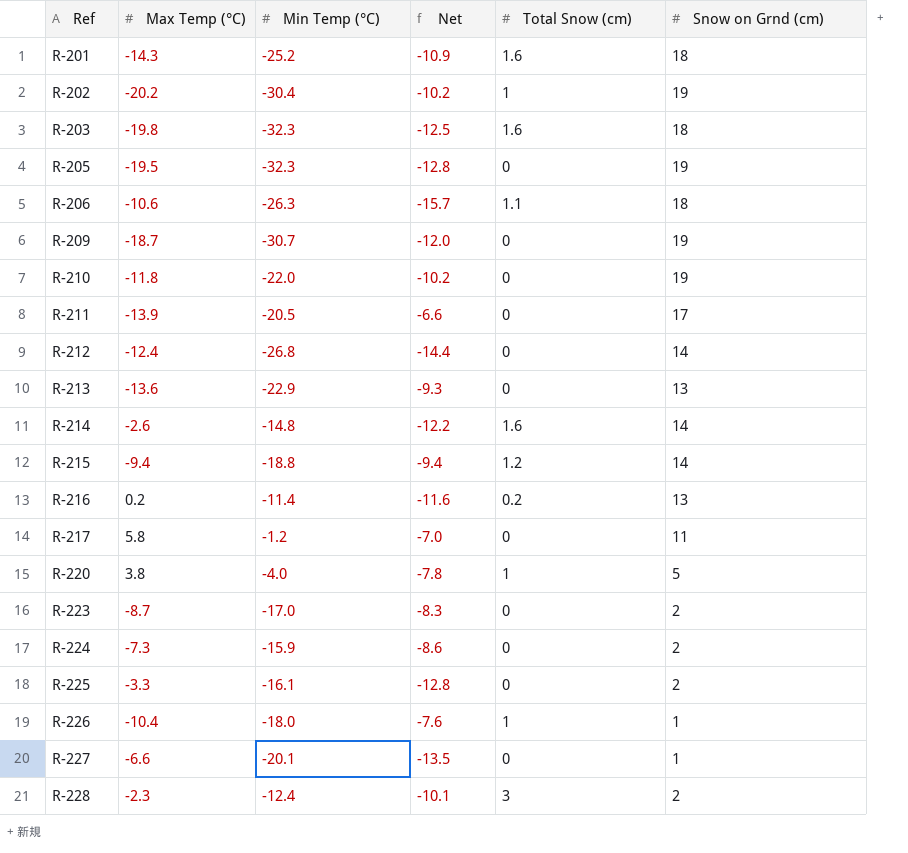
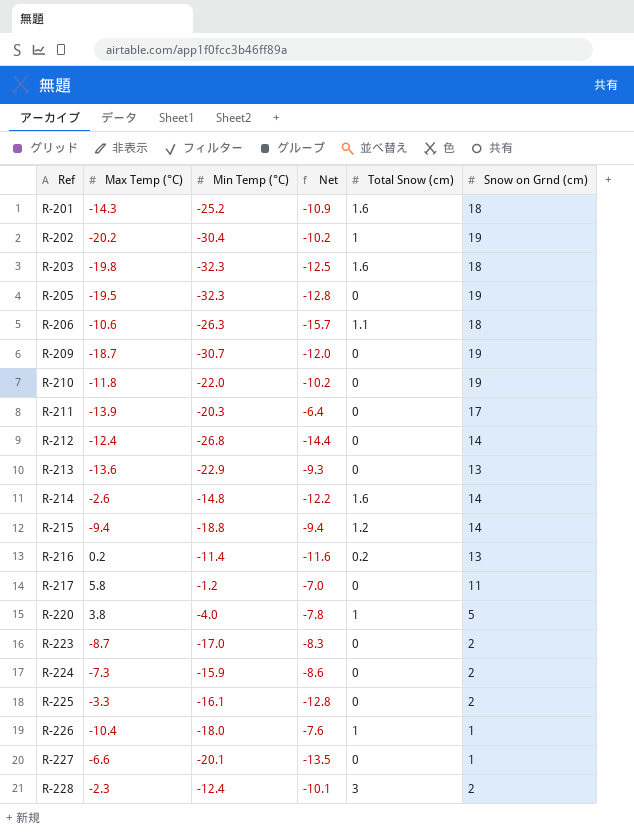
R-211 | Min Temp (°C): -20.5 -> -20.3
R-211 | Net: -6.6 -> -6.4

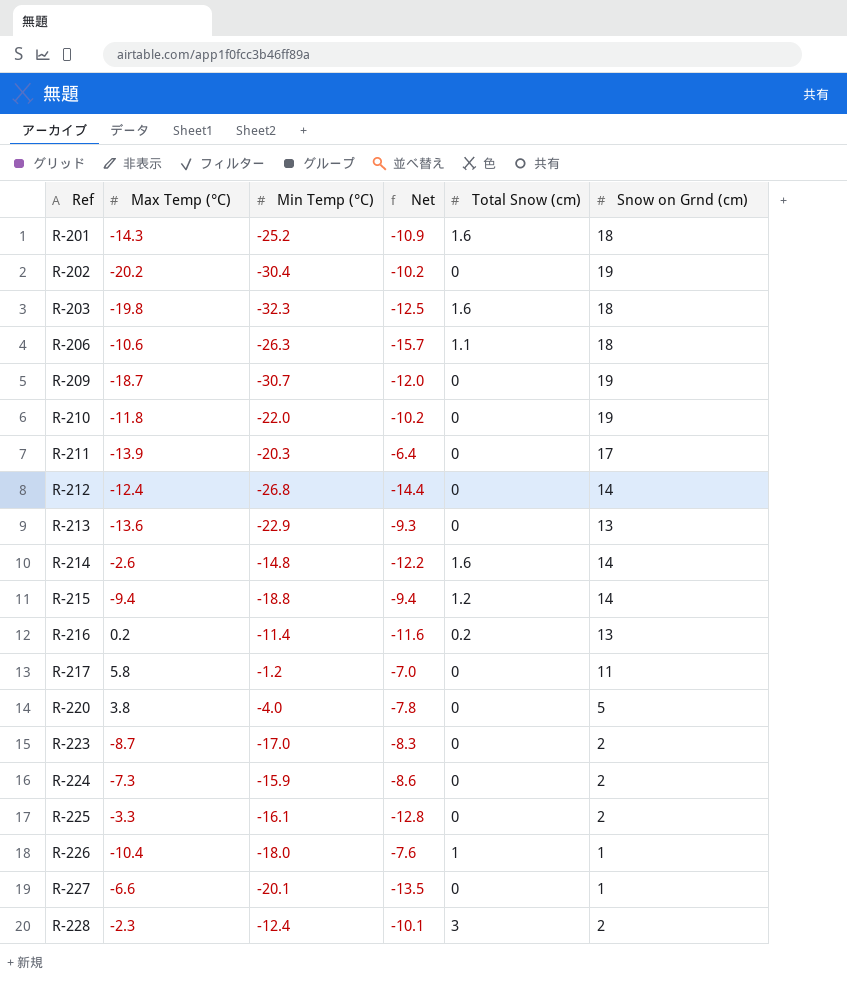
row R-205: -19.5 | -32.3 | -12.8 | 0 | 19 -> none
R-202 | Total Snow (cm): 1 -> 0
R-220 | Total Snow (cm): 1 -> 0

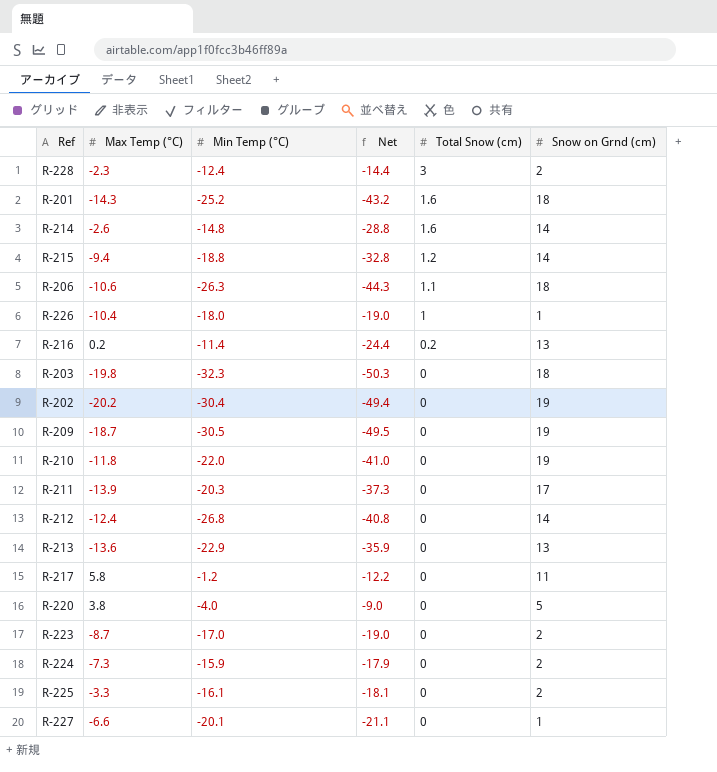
row order: Ref ascending -> Total Snow (cm) descending
column Net | formula: [Min Temp (°C)] - [Max Temp (°C)] -> [Min Temp (°C)] - [Snow on Grnd (cm)]
R-203 | Total Snow (cm): 1.6 -> 0
R-209 | Min Temp (°C): -30.7 -> -30.5

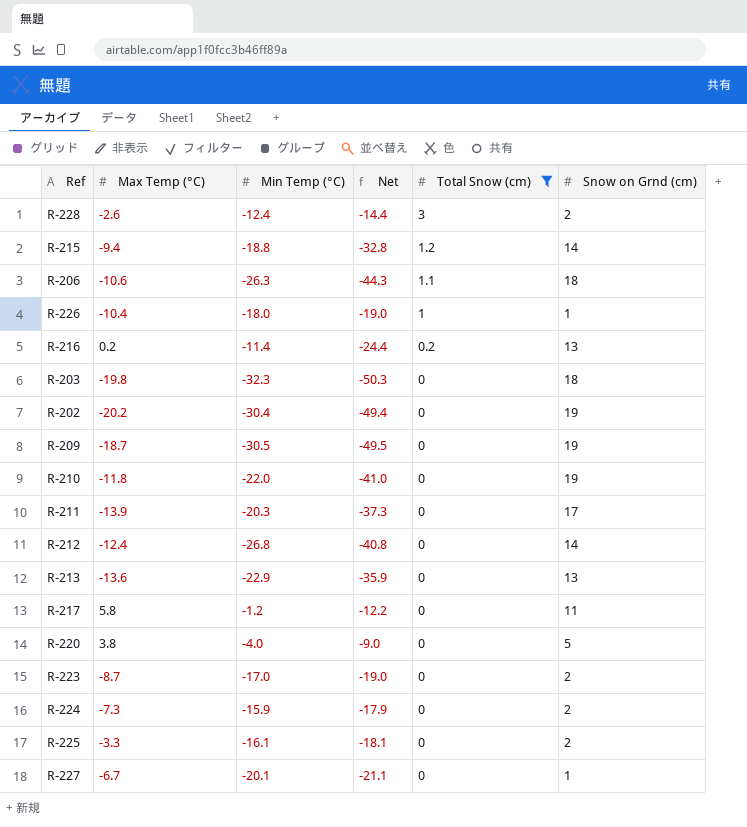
filter: none -> Total Snow (cm) != 1.6
R-228 | Max Temp (°C): -2.3 -> -2.6
R-227 | Max Temp (°C): -6.6 -> -6.7

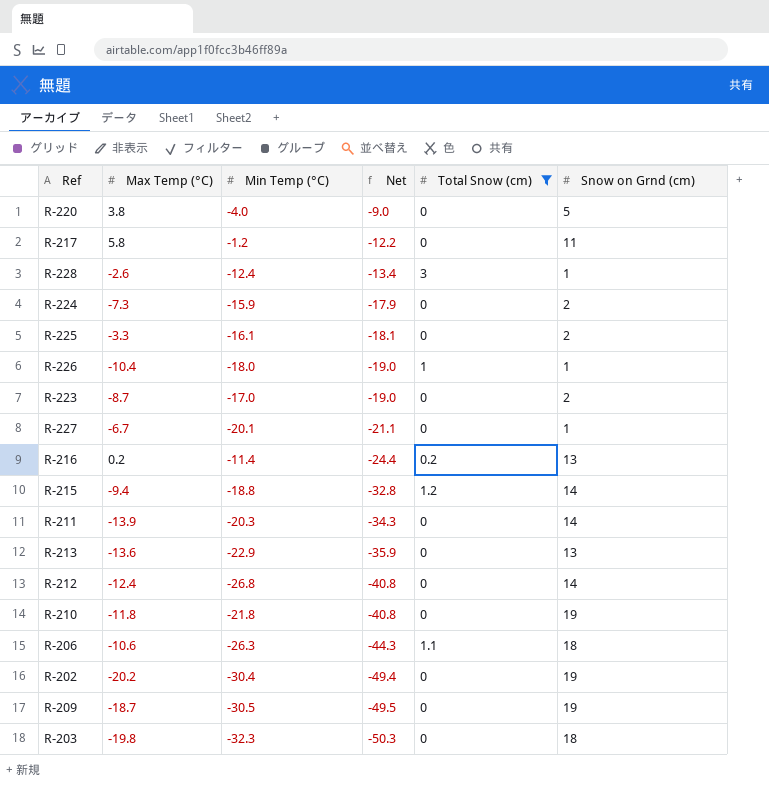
row order: Total Snow (cm) descending -> Net descending
R-228 | Net: -14.4 -> -13.4
R-228 | Snow on Grnd (cm): 2 -> 1
R-211 | Net: -37.3 -> -34.3
R-211 | Snow on Grnd (cm): 17 -> 14
R-210 | Min Temp (°C): -22.0 -> -21.8
R-210 | Net: -41.0 -> -40.8

